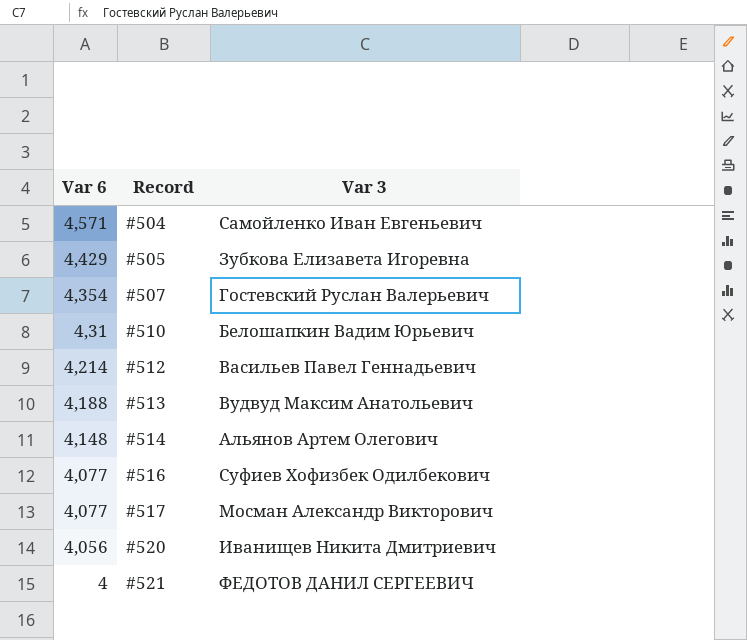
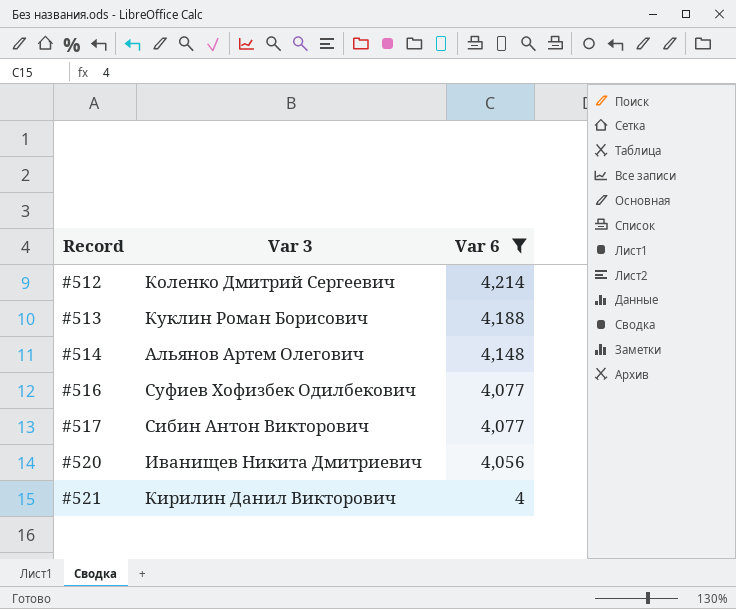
filter: none -> Var 6 <= 4,214
column Var 6 | position: 1 -> 3
#512 | Var 3: Васильев Павел Геннадьевич -> Коленко Дмитрий Сергеевич
#513 | Var 3: Вудвуд Максим Анатольевич -> Куклин Роман Борисович
#517 | Var 3: Мосман Александр Викторович -> Сибин Антон Викторович
#521 | Var 3: ФЕДОТОВ ДАНИЛ СЕРГЕЕВИЧ -> Кирилин Данил Викторович

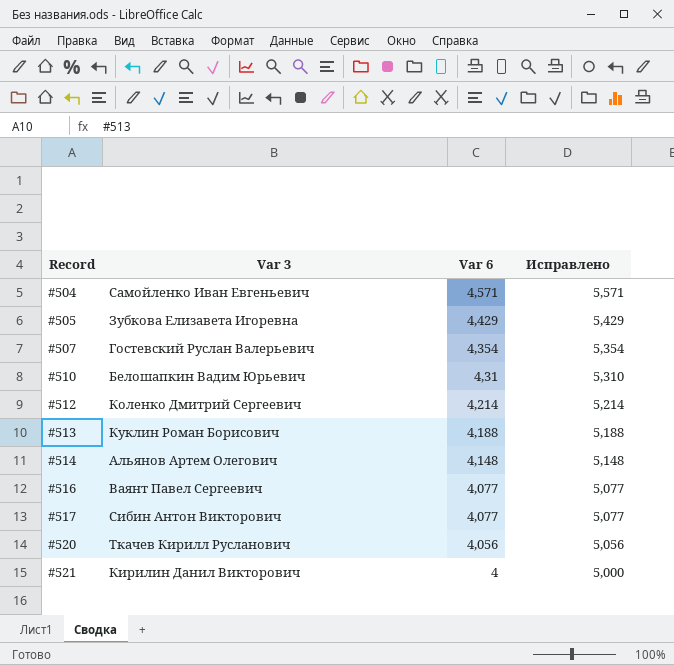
filter: Var 6 <= 4,214 -> none
column Исправлено | formula: none -> [Var 6] + 1
#516 | Var 3: Суфиев Хофизбек Одилбекович -> Ваянт Павел Сергеевич
#520 | Var 3: Иванищев Никита Дмитриевич -> Ткачев Кирилл Русланович

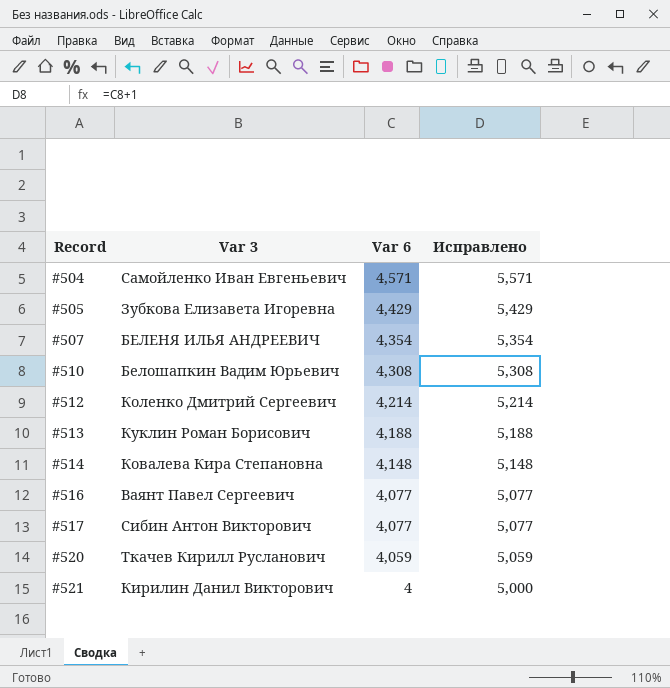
#507 | Var 3: Гостевский Руслан Валерьевич -> БЕЛЕНЯ ИЛЬЯ АНДРЕЕВИЧ
#510 | Var 6: 4,31 -> 4,308
#510 | Исправлено: 5,310 -> 5,308
#514 | Var 3: Альянов Артем Олегович -> Ковалева Кира Степановна
#520 | Var 6: 4,056 -> 4,059
#520 | Исправлено: 5,056 -> 5,059

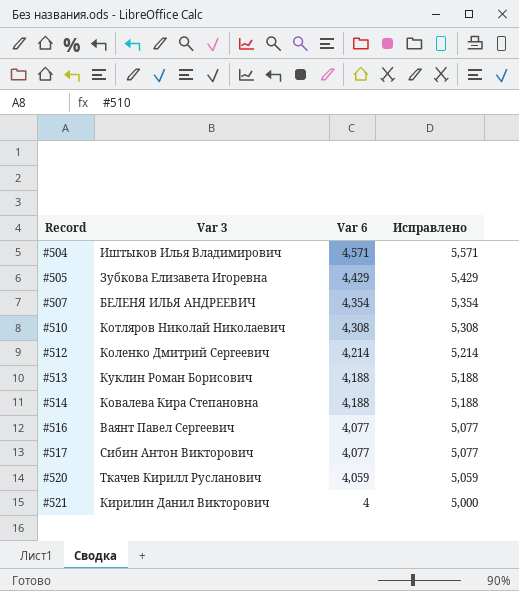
#504 | Var 3: Самойленко Иван Евгеньевич -> Иштыков Илья Владимирович
#510 | Var 3: Белошапкин Вадим Юрьевич -> Котляров Николай Николаевич
#514 | Var 6: 4,148 -> 4,188
#514 | Исправлено: 5,148 -> 5,188

